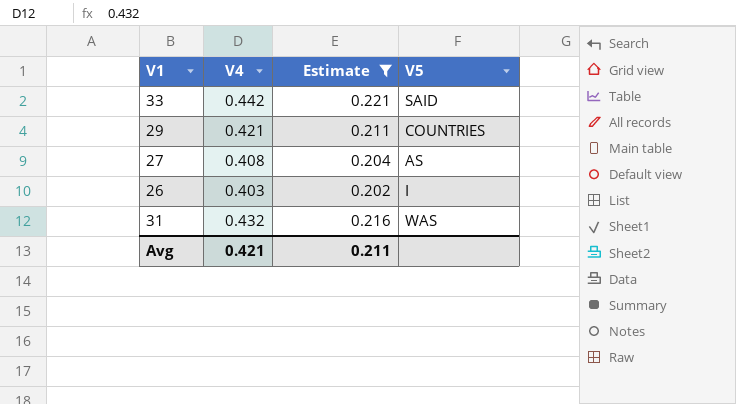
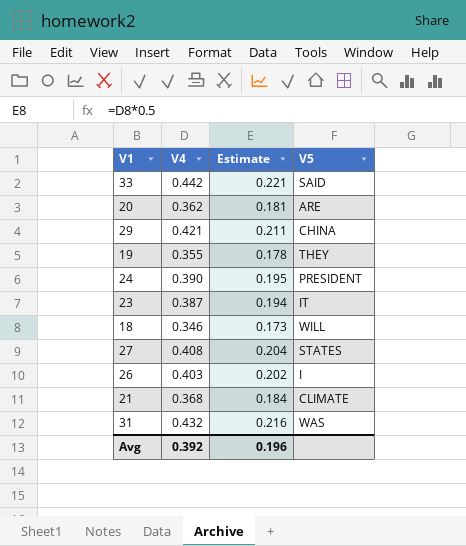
filter: Estimate >= 0.202 -> none
29 | V5: COUNTRIES -> CHINA
27 | V5: AS -> STATES
Avg | V4: 0.421 -> 0.392
Avg | Estimate: 0.211 -> 0.196

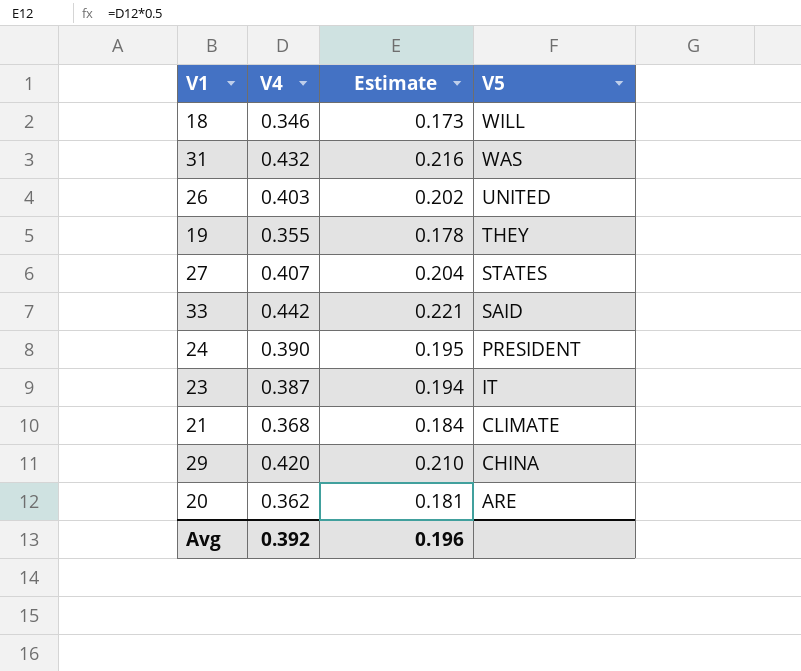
row order: none -> V5 descending
26 | V5: I -> UNITED
27 | V4: 0.408 -> 0.407
29 | V4: 0.421 -> 0.420
29 | Estimate: 0.211 -> 0.210

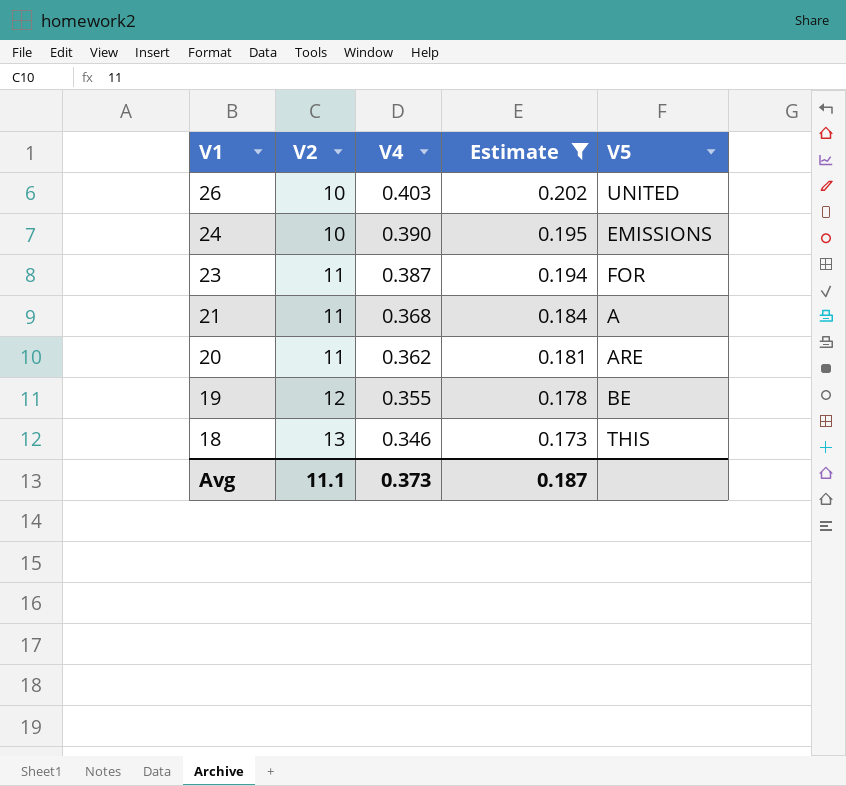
filter: none -> Estimate <= 0.202
row order: V5 descending -> V1 descending
column V2 | position: none -> 2
24 | V5: PRESIDENT -> EMISSIONS
23 | V5: IT -> FOR
21 | V5: CLIMATE -> A
19 | V5: THEY -> BE
18 | V5: WILL -> THIS
Avg | V4: 0.392 -> 0.373
Avg | Estimate: 0.196 -> 0.187

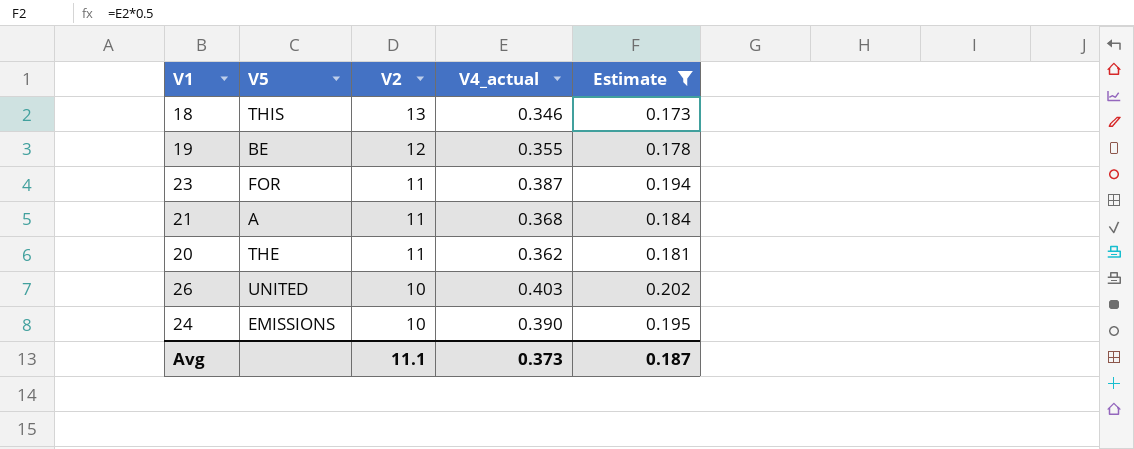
row order: V1 descending -> V2 descending
column V5 | position: 5 -> 2
column name: V4 -> V4_actual
20 | V5: ARE -> THE

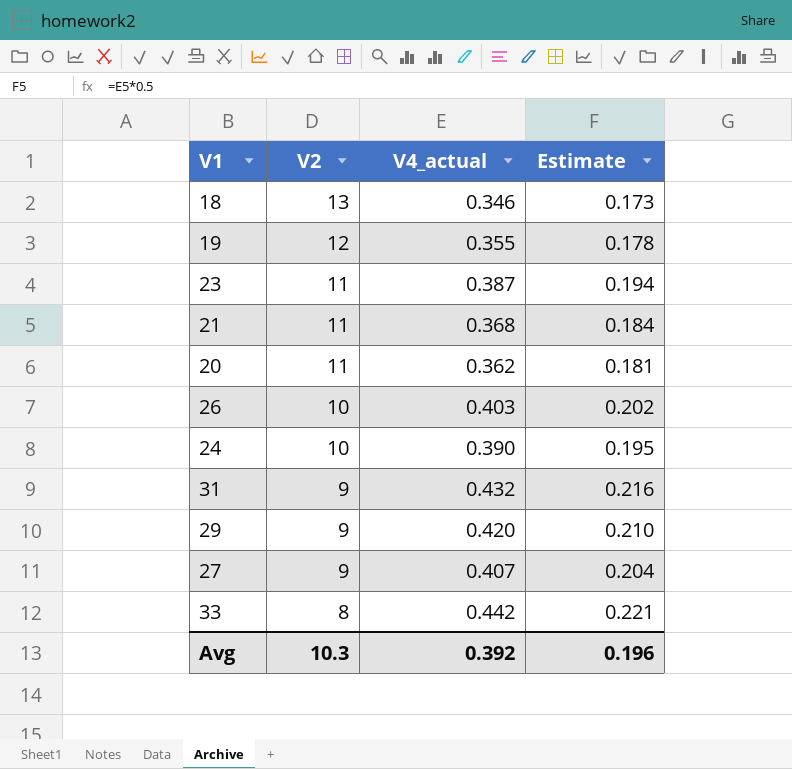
filter: Estimate <= 0.202 -> none
column V5 | position: 2 -> none
Avg | V2: 11.1 -> 10.3
Avg | V4_actual: 0.373 -> 0.392
Avg | Estimate: 0.187 -> 0.196

